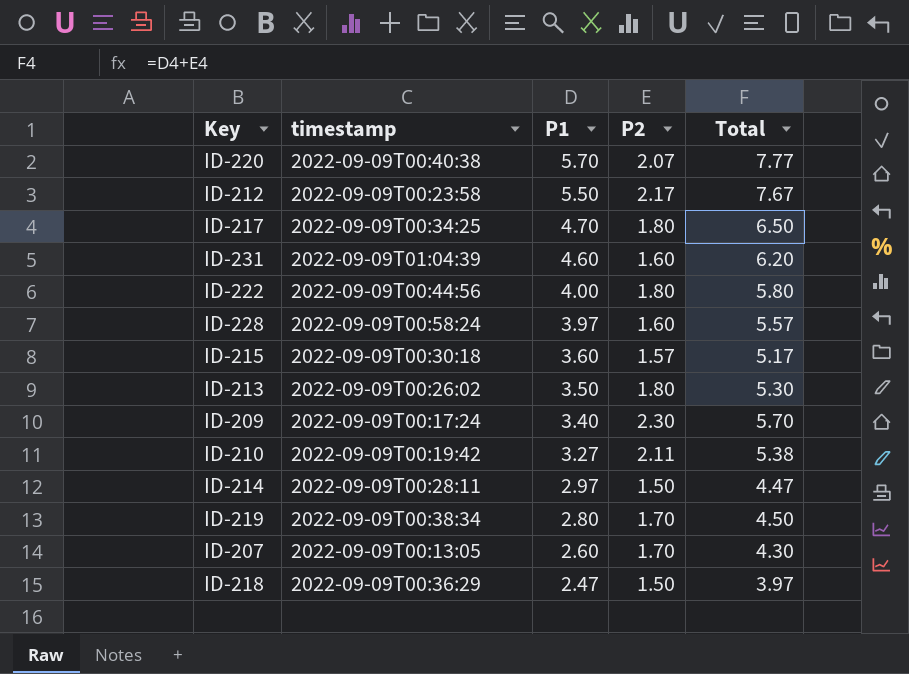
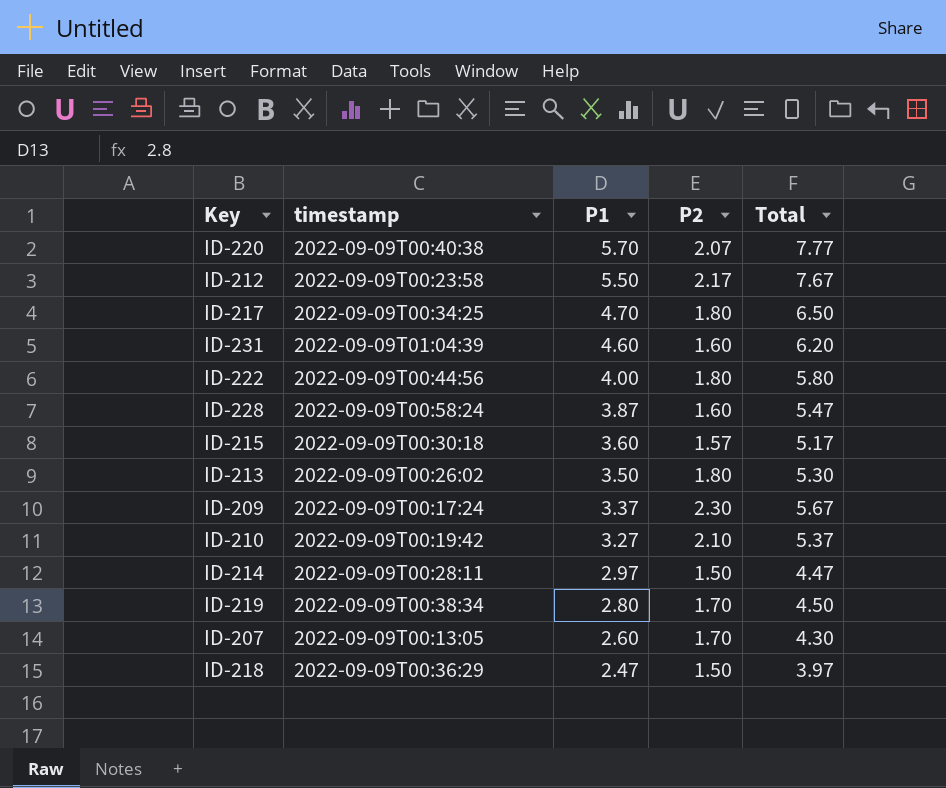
ID-228 | P1: 3.97 -> 3.87
ID-228 | Total: 5.57 -> 5.47
ID-209 | P1: 3.40 -> 3.37
ID-209 | Total: 5.70 -> 5.67
ID-210 | P2: 2.11 -> 2.10
ID-210 | Total: 5.38 -> 5.37

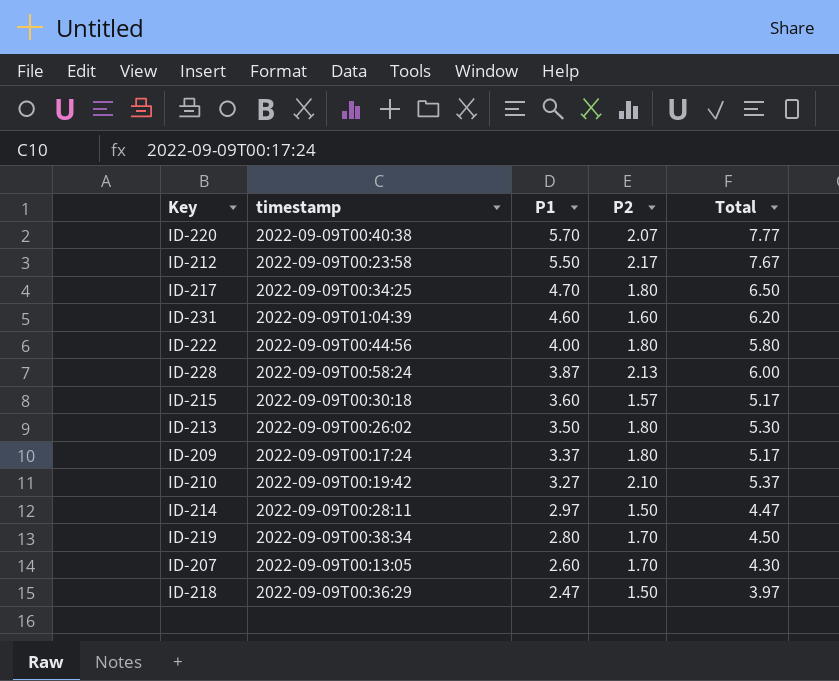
ID-228 | P2: 1.60 -> 2.13
ID-228 | Total: 5.47 -> 6.00
ID-209 | P2: 2.30 -> 1.80
ID-209 | Total: 5.67 -> 5.17

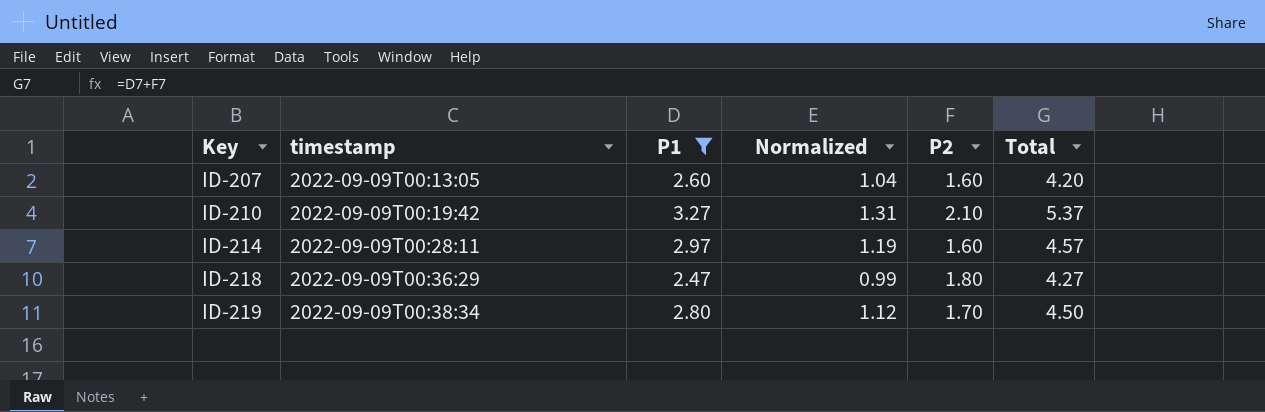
filter: none -> P1 <= 3.27
row order: P1 descending -> Key ascending
column Normalized | formula: none -> [P1] * 0.4
ID-207 | P2: 1.70 -> 1.60
ID-207 | Total: 4.30 -> 4.20
ID-214 | P2: 1.50 -> 1.60
ID-214 | Total: 4.47 -> 4.57
ID-218 | P2: 1.50 -> 1.80
ID-218 | Total: 3.97 -> 4.27

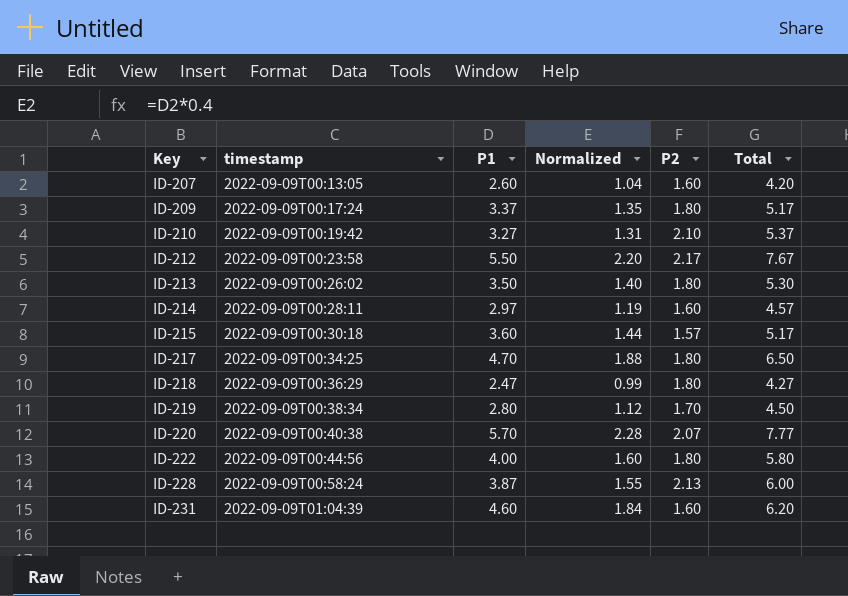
filter: P1 <= 3.27 -> none

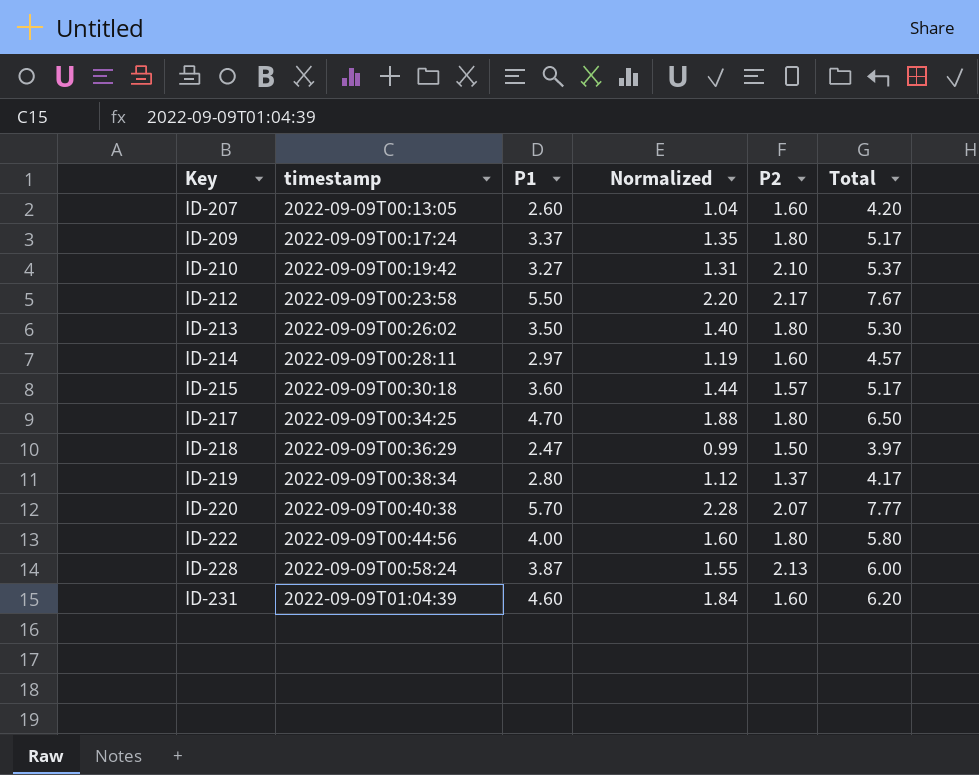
ID-218 | P2: 1.80 -> 1.50
ID-218 | Total: 4.27 -> 3.97
ID-219 | P2: 1.70 -> 1.37
ID-219 | Total: 4.50 -> 4.17

